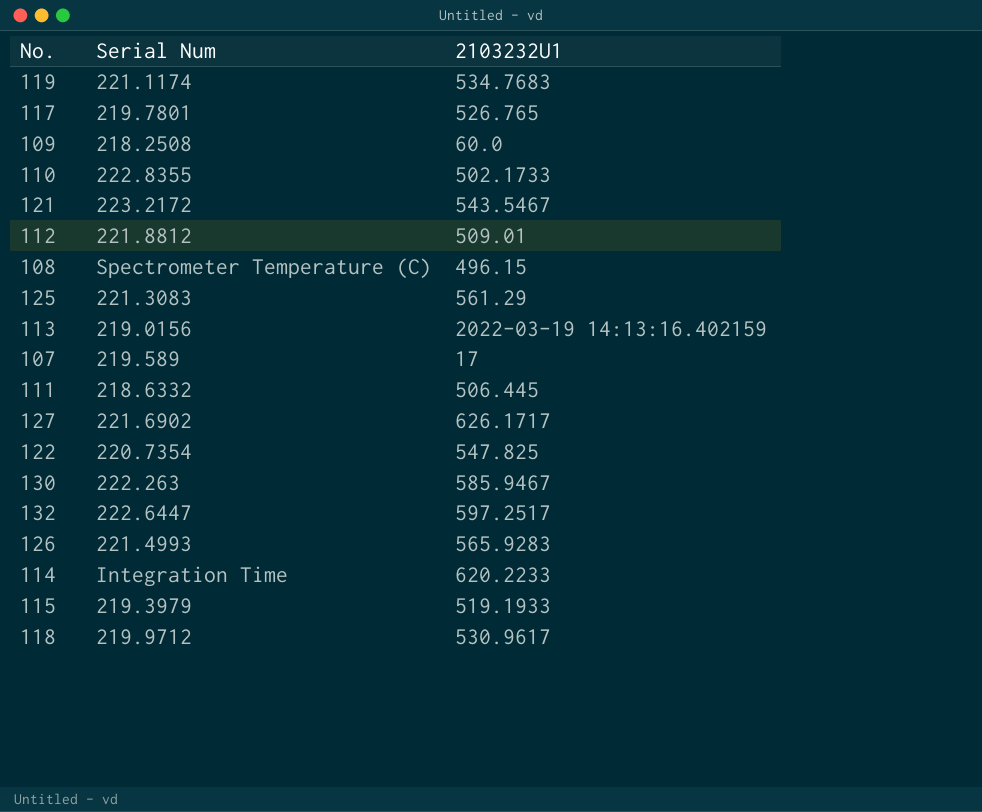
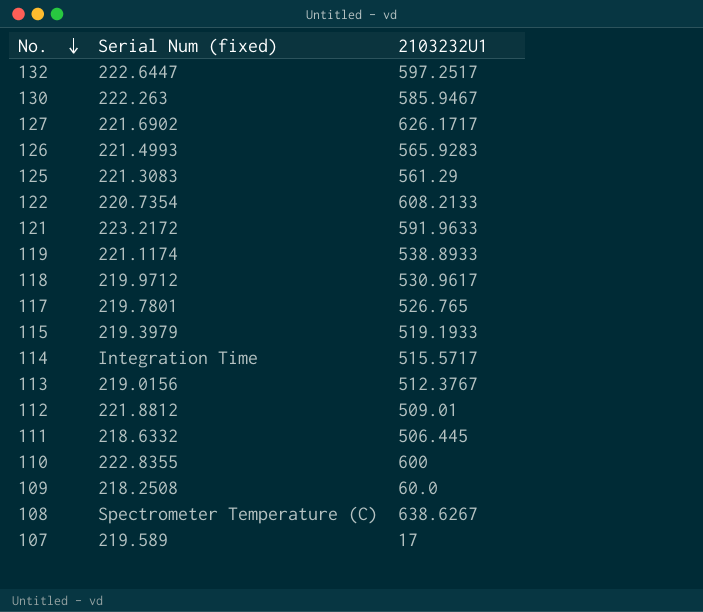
row order: none -> No. descending
column name: Serial Num -> Serial Num (fixed)
122 | 2103232U1: 547.825 -> 608.2133
121 | 2103232U1: 543.5467 -> 591.9633
119 | 2103232U1: 534.7683 -> 538.8933
114 | 2103232U1: 620.2233 -> 515.5717
113 | 2103232U1: 2022-03-19 14:13:16.402159 -> 512.3767
110 | 2103232U1: 502.1733 -> 600
108 | 2103232U1: 496.15 -> 638.6267

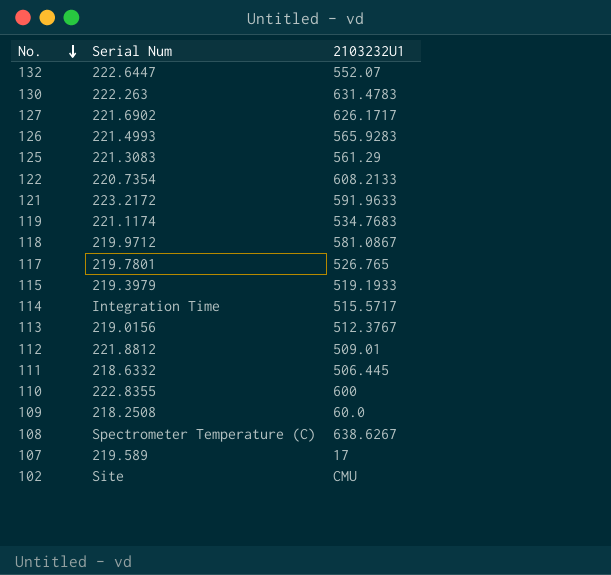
column name: Serial Num (fixed) -> Serial Num
132 | 2103232U1: 597.2517 -> 552.07
130 | 2103232U1: 585.9467 -> 631.4783
119 | 2103232U1: 538.8933 -> 534.7683
118 | 2103232U1: 530.9617 -> 581.0867
row 102: none -> Site | CMU

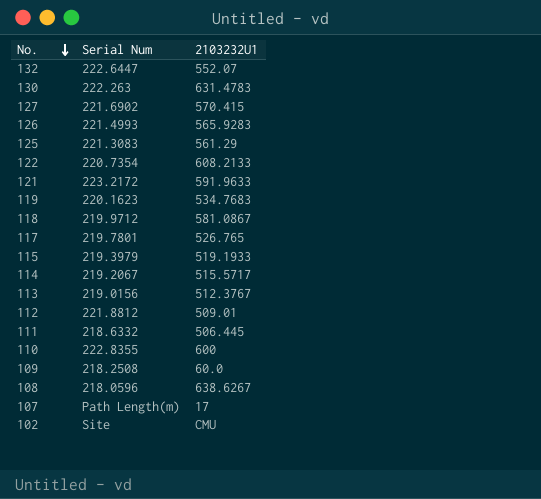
127 | 2103232U1: 626.1717 -> 570.415
119 | Serial Num: 221.1174 -> 220.1623
114 | Serial Num: Integration Time -> 219.2067
108 | Serial Num: Spectrometer Temperature (C) -> 218.0596
107 | Serial Num: 219.589 -> Path Length(m)

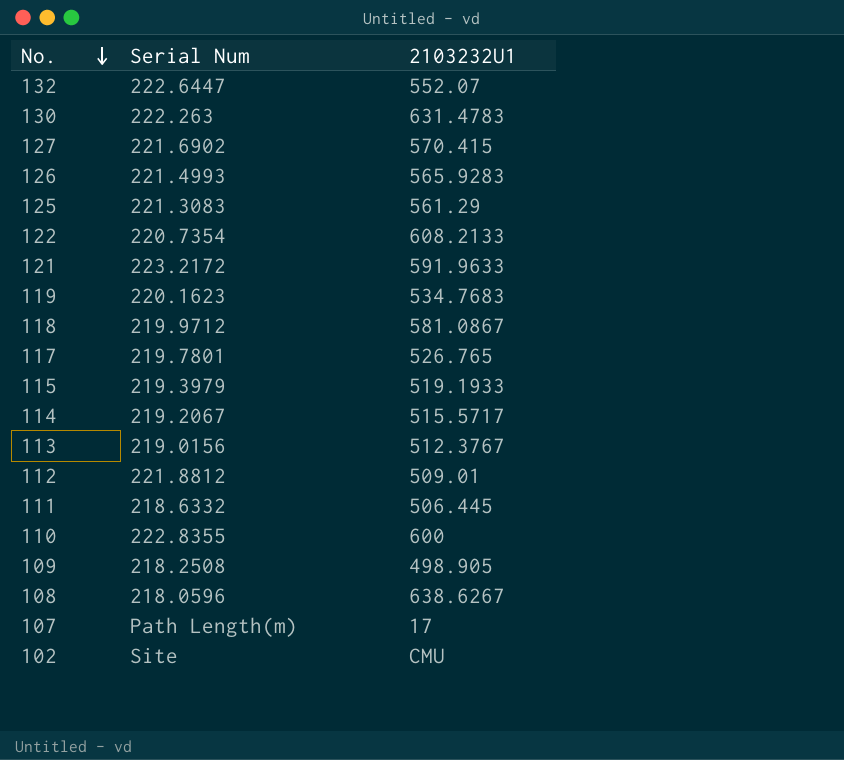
109 | 2103232U1: 60.0 -> 498.905

